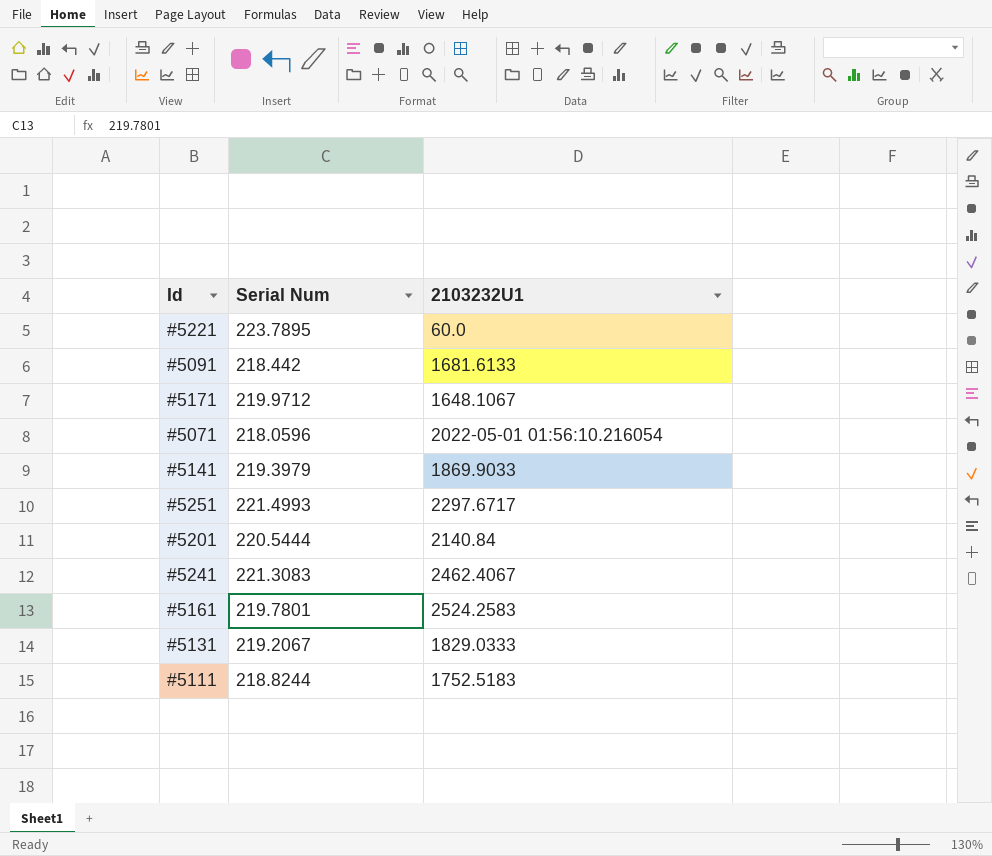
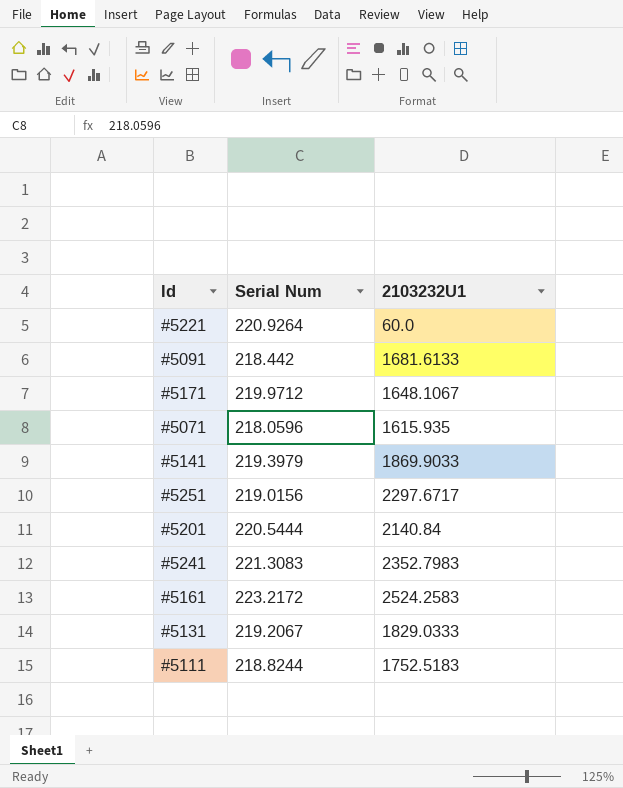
#5221 | Serial Num: 223.7895 -> 220.9264
#5071 | 2103232U1: 2022-05-01 01:56:10.216054 -> 1615.935
#5251 | Serial Num: 221.4993 -> 219.0156
#5241 | 2103232U1: 2462.4067 -> 2352.7983
#5161 | Serial Num: 219.7801 -> 223.2172

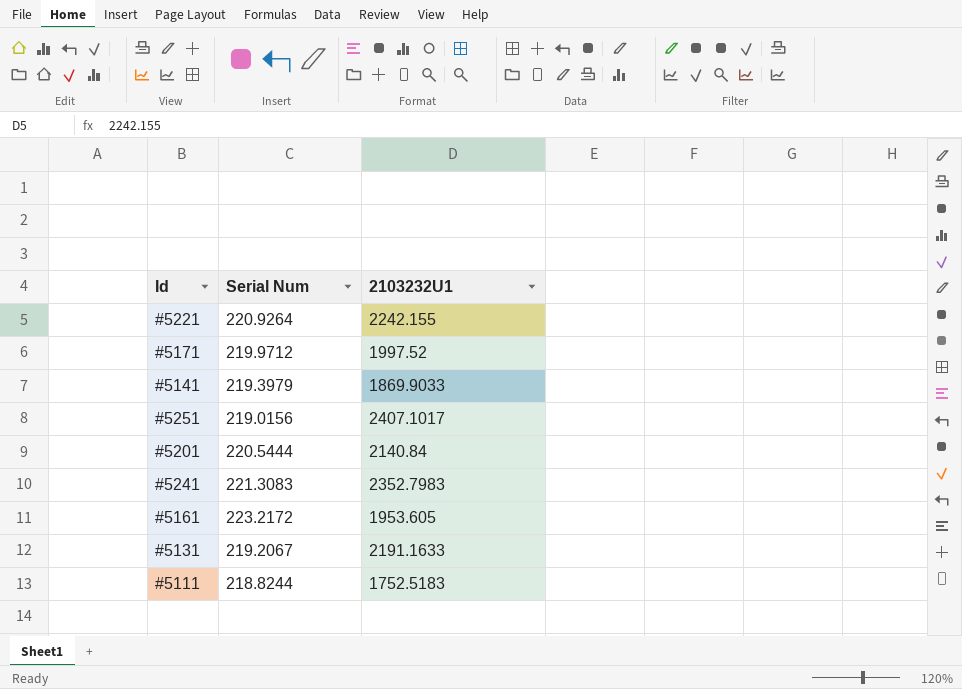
row #5091: 218.442 | 1681.6133 -> none
row #5071: 218.0596 | 1615.935 -> none
#5221 | 2103232U1: 60.0 -> 2242.155
#5171 | 2103232U1: 1648.1067 -> 1997.52
#5251 | 2103232U1: 2297.6717 -> 2407.1017
#5161 | 2103232U1: 2524.2583 -> 1953.605
#5131 | 2103232U1: 1829.0333 -> 2191.1633

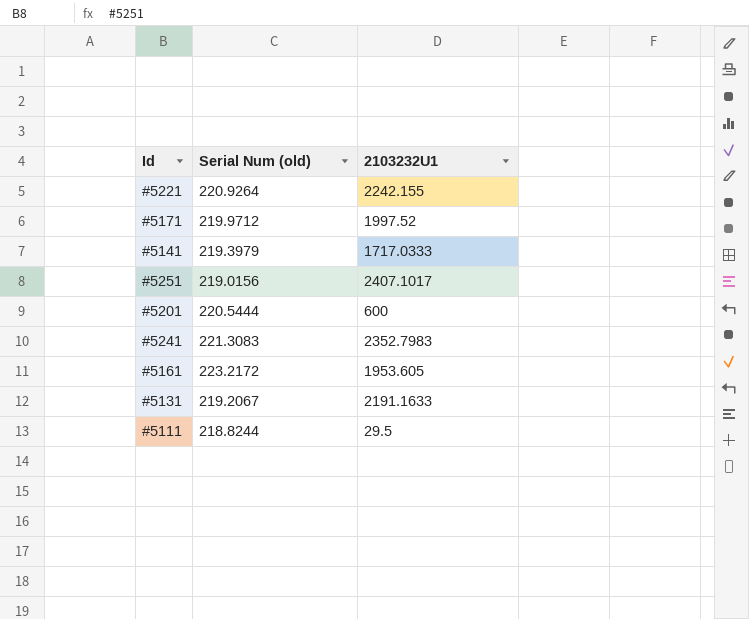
column name: Serial Num -> Serial Num (old)
#5141 | 2103232U1: 1869.9033 -> 1717.0333
#5201 | 2103232U1: 2140.84 -> 600
#5111 | 2103232U1: 1752.5183 -> 29.5

